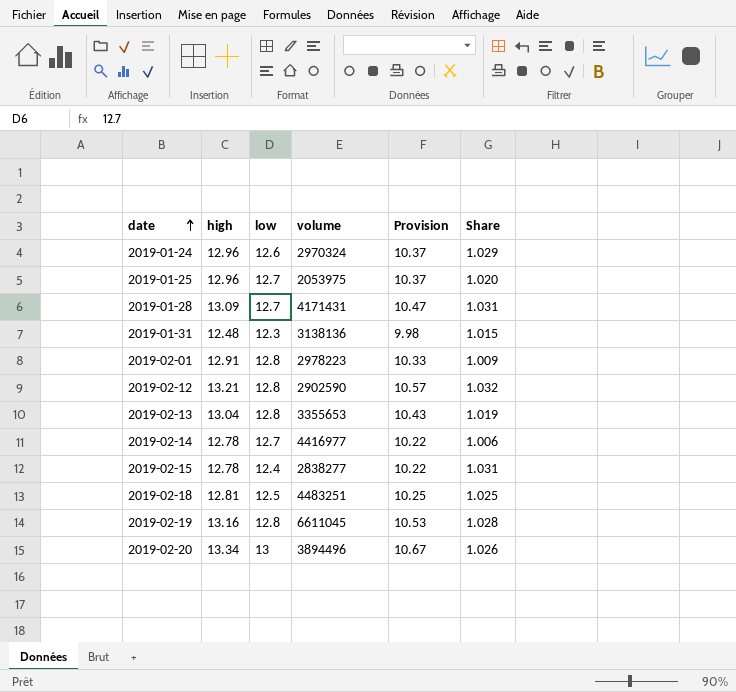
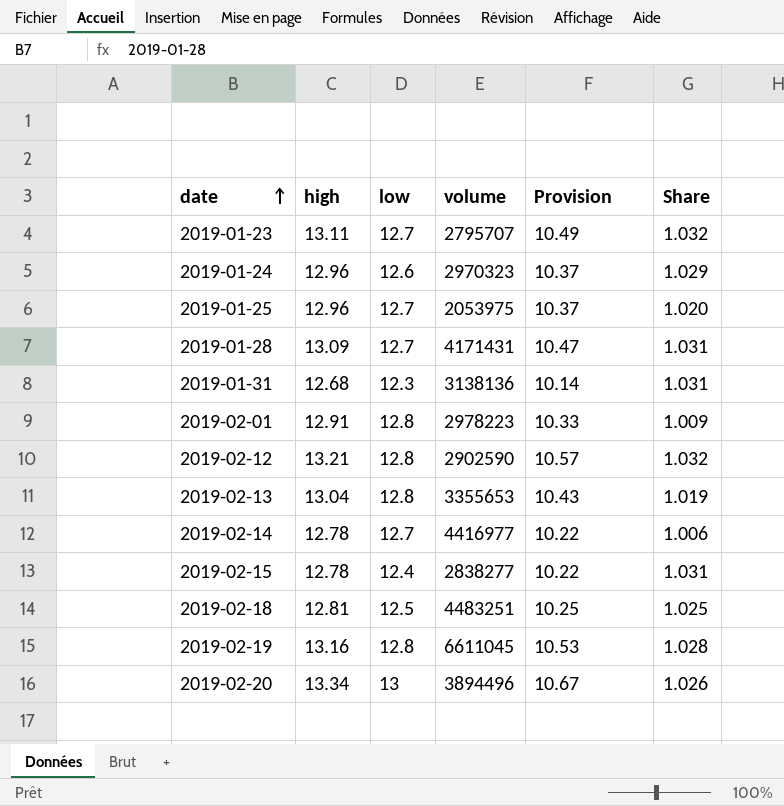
row 2019-01-23: none -> 13.11 | 12.7 | 2795707 | 10.49 | 1.032
2019-01-24 | volume: 2970324 -> 2970323
2019-01-31 | high: 12.48 -> 12.68
2019-01-31 | Provision: 9.98 -> 10.14
2019-01-31 | Share: 1.015 -> 1.031

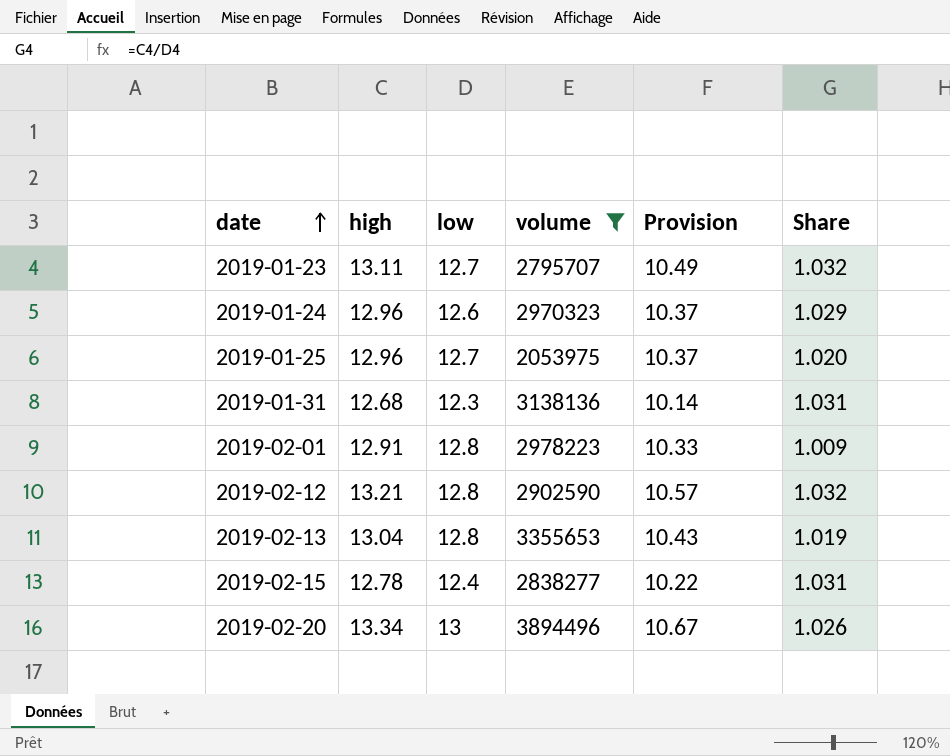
filter: none -> volume <= 3894496

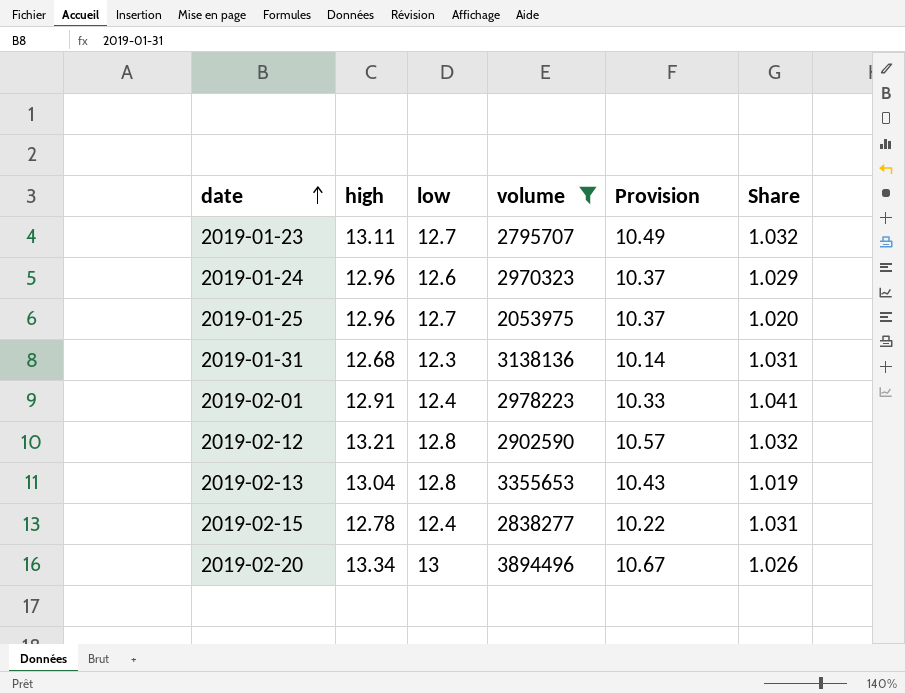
2019-02-01 | low: 12.8 -> 12.4
2019-02-01 | Share: 1.009 -> 1.041

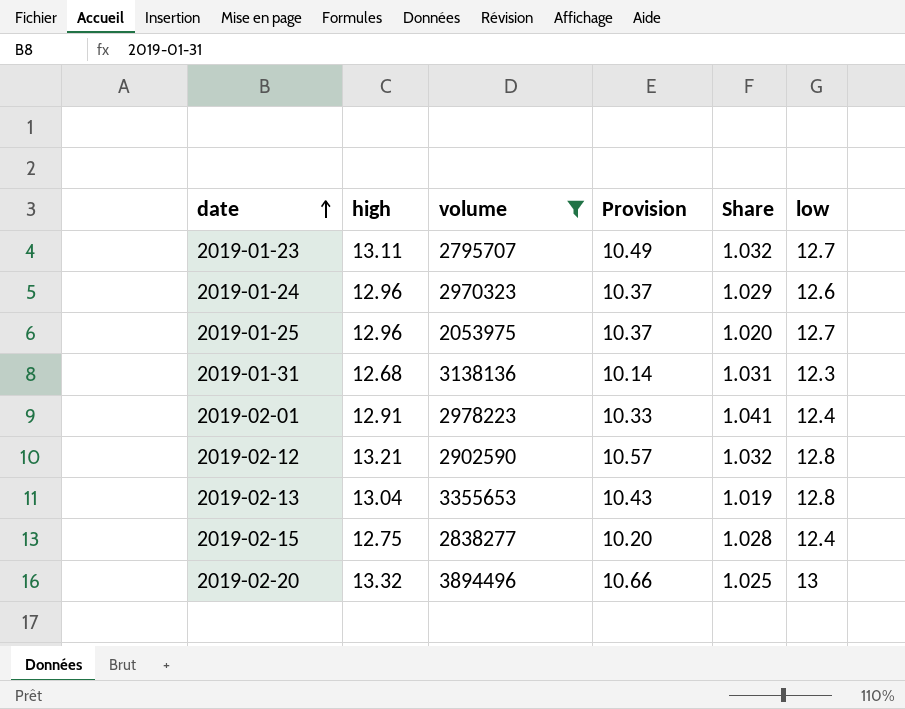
column low | position: 3 -> 6
2019-02-15 | high: 12.78 -> 12.75
2019-02-15 | Provision: 10.22 -> 10.20
2019-02-15 | Share: 1.031 -> 1.028
2019-02-20 | high: 13.34 -> 13.32
2019-02-20 | Provision: 10.67 -> 10.66
2019-02-20 | Share: 1.026 -> 1.025

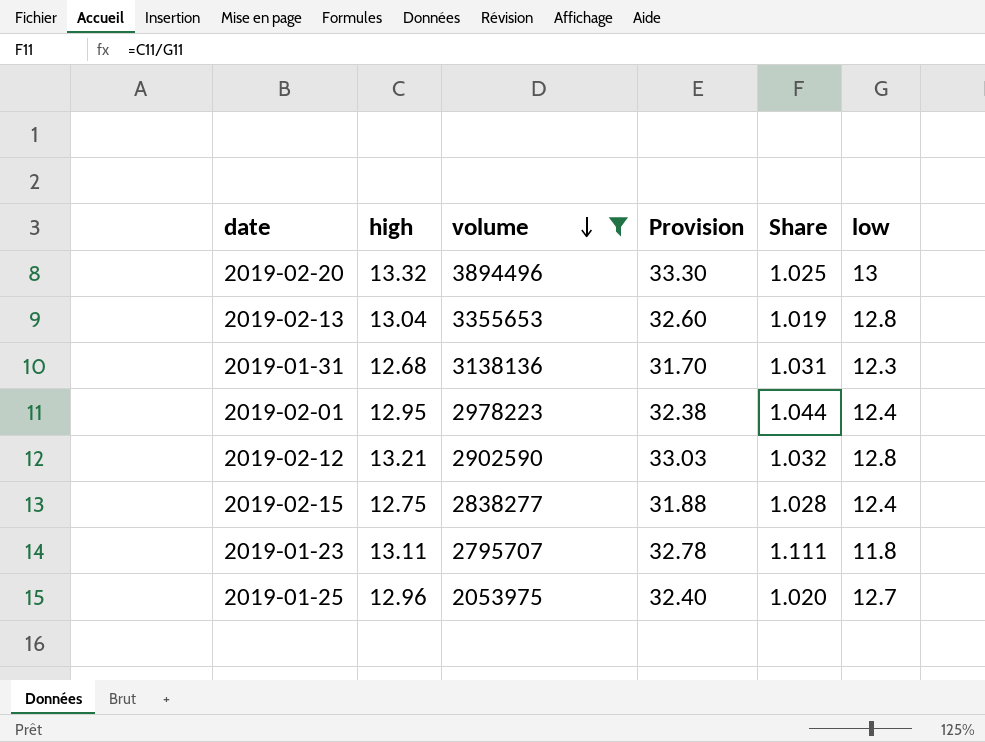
row order: date ascending -> volume descending
column Provision | formula: [high] * 0.8 -> [high] * 2.5
row 2019-01-24: 12.96 | 2970323 | 10.37 | 1.029 | 12.6 -> none
2019-02-01 | high: 12.91 -> 12.95
2019-02-01 | Share: 1.041 -> 1.044
2019-01-23 | Share: 1.032 -> 1.111
2019-01-23 | low: 12.7 -> 11.8

